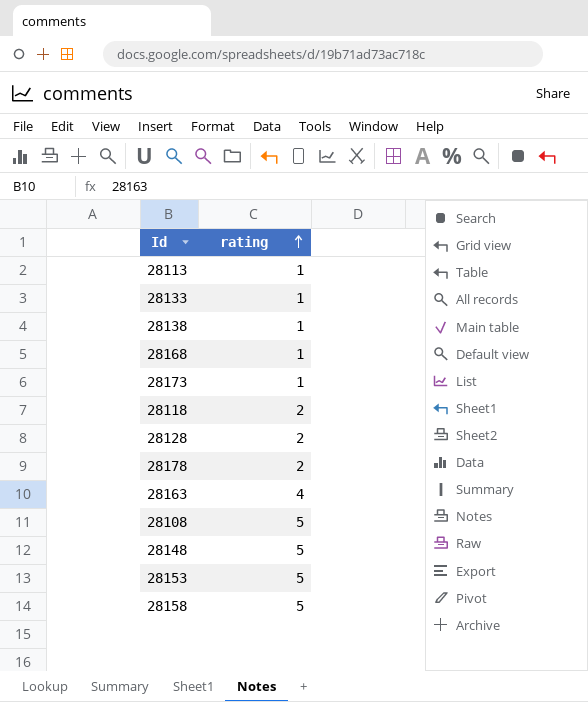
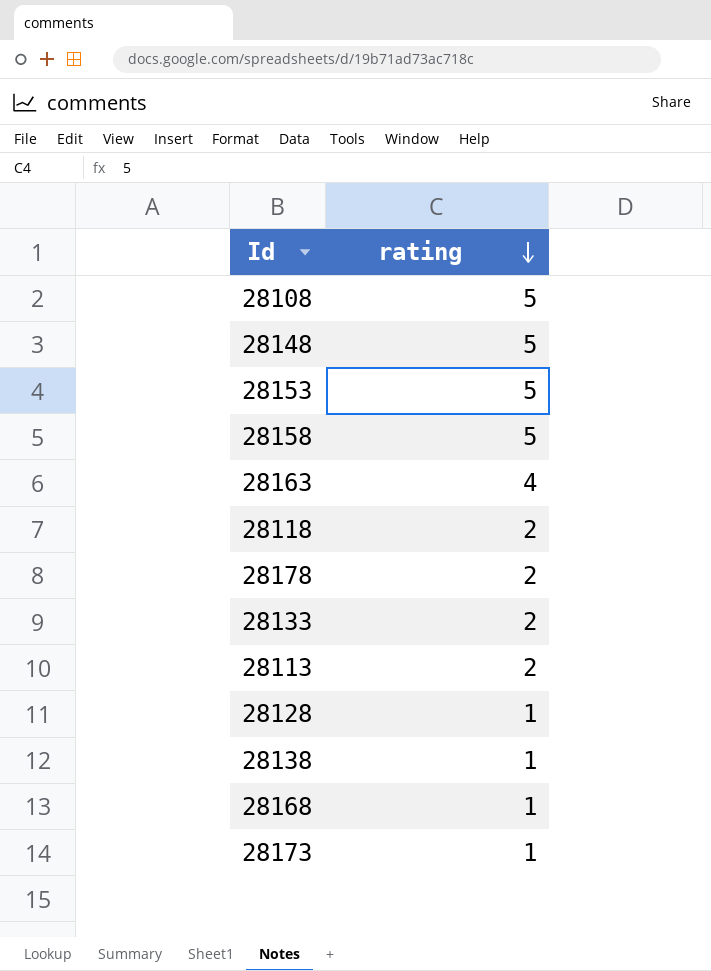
row order: rating ascending -> rating descending
28133 | rating: 1 -> 2
28113 | rating: 1 -> 2
28128 | rating: 2 -> 1

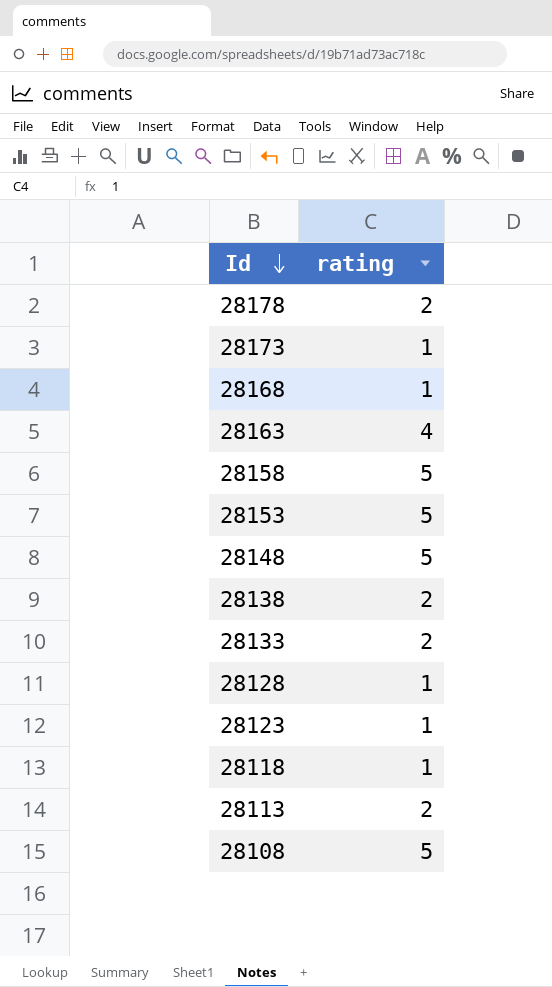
row order: rating descending -> Id descending
28138 | rating: 1 -> 2
row 28123: none -> 1
28118 | rating: 2 -> 1

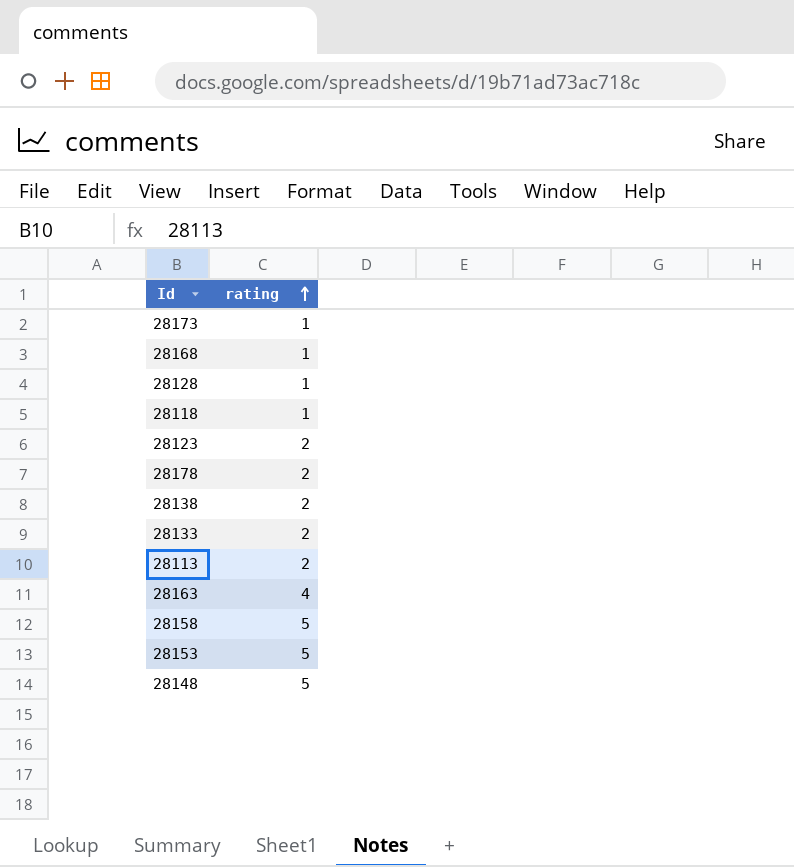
row order: Id descending -> rating ascending
row 28108: 5 -> none
28123 | rating: 1 -> 2

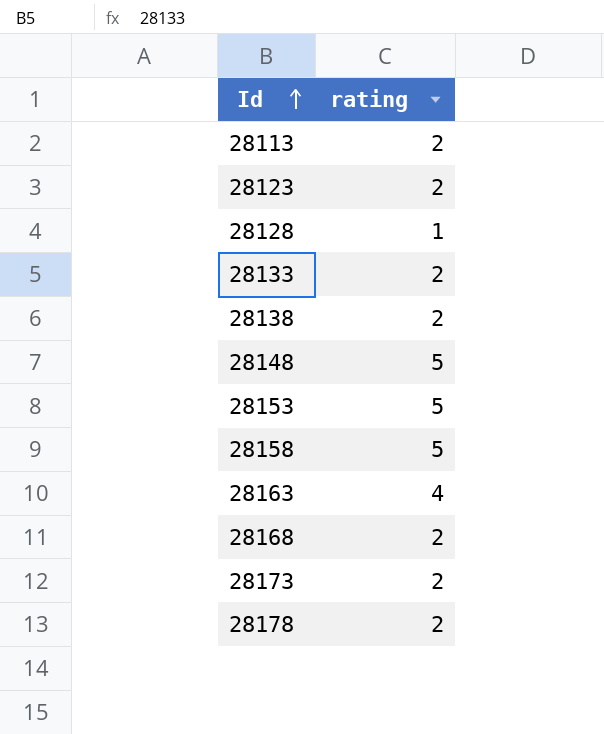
row order: rating ascending -> Id ascending
row 28118: 1 -> none
28168 | rating: 1 -> 2
28173 | rating: 1 -> 2

